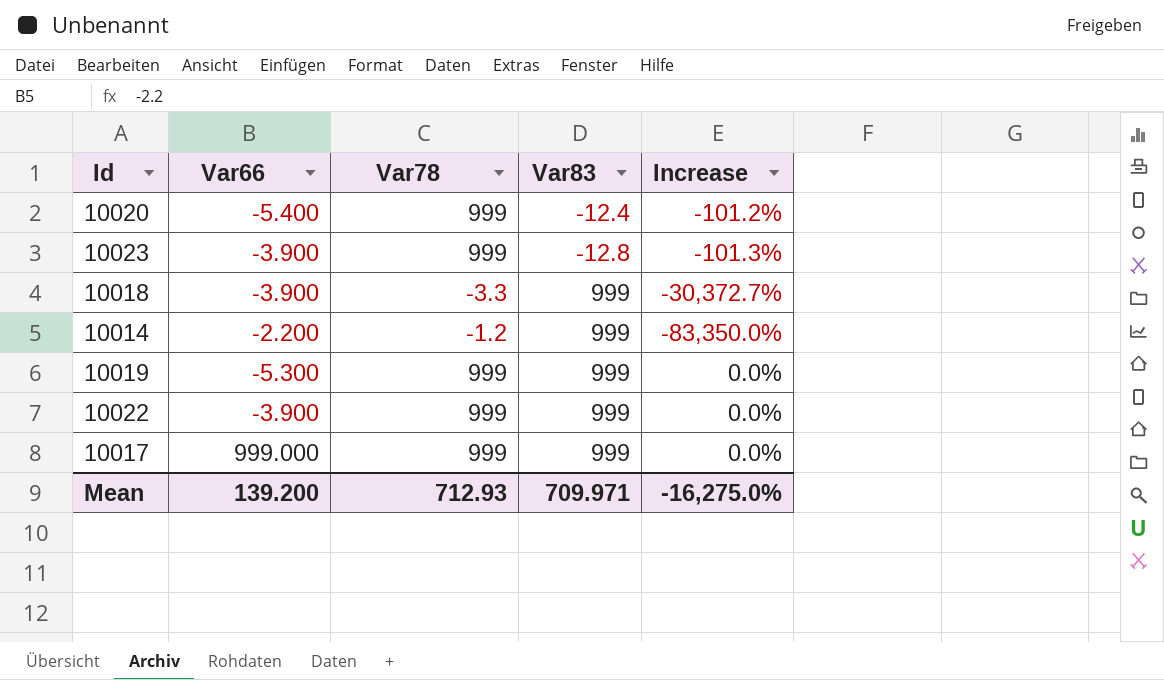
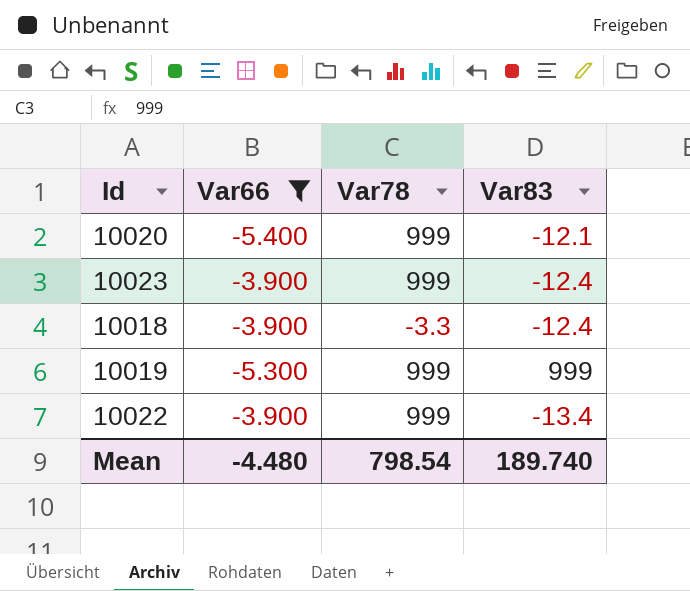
filter: none -> Var66 <= -3.900
column Increase | formula: ([Var83] - [Var78]) / [Var78] -> none
10020 | Var83: -12.4 -> -12.1
10023 | Var83: -12.8 -> -12.4
10018 | Var83: 999 -> -12.4
10022 | Var83: 999 -> -13.4
Mean | Var66: 139.200 -> -4.480
Mean | Var78: 712.93 -> 798.54
Mean | Var83: 709.971 -> 189.740

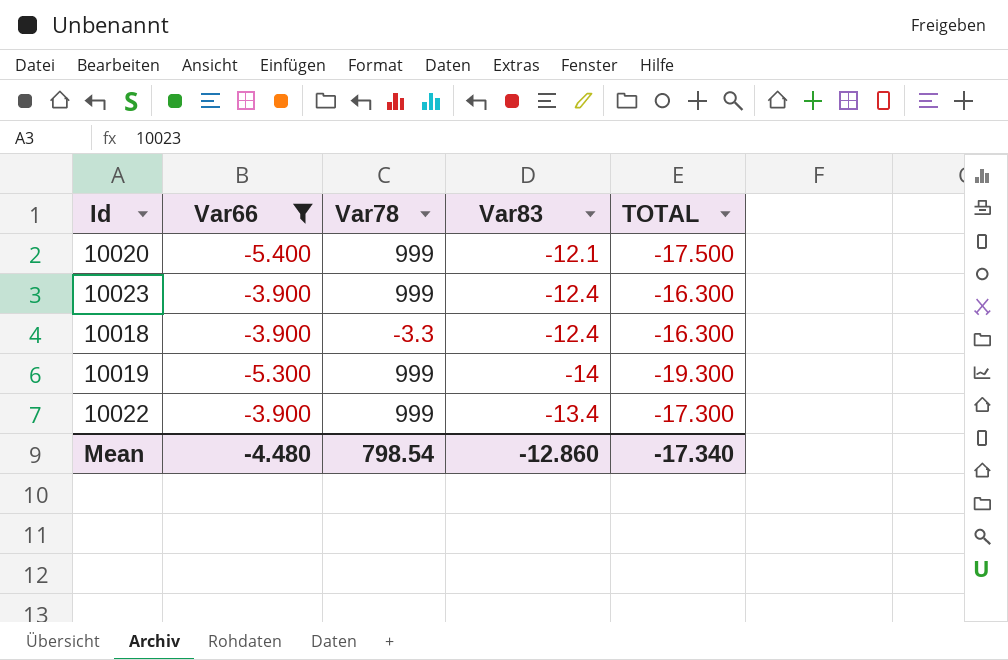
column TOTAL | formula: none -> [Var66] + [Var83]
10019 | Var83: 999 -> -14
Mean | Var83: 189.740 -> -12.860

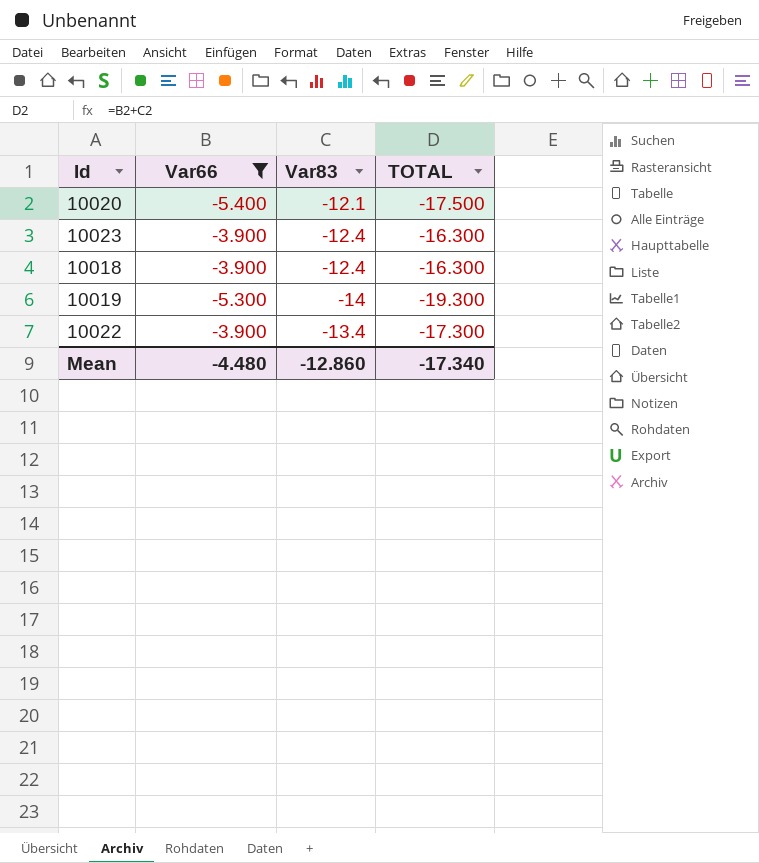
column Var78 | position: 3 -> none

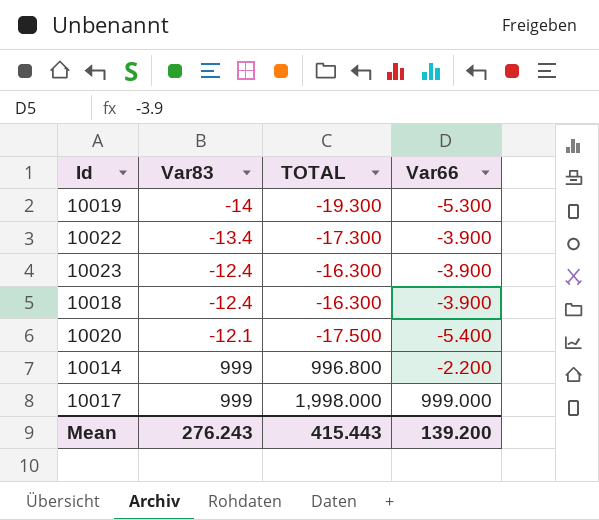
filter: Var66 <= -3.900 -> none
row order: none -> Var83 ascending
column Var66 | position: 2 -> 4
Mean | Var83: -12.860 -> 276.243
Mean | TOTAL: -17.340 -> 415.443
Mean | Var66: -4.480 -> 139.200

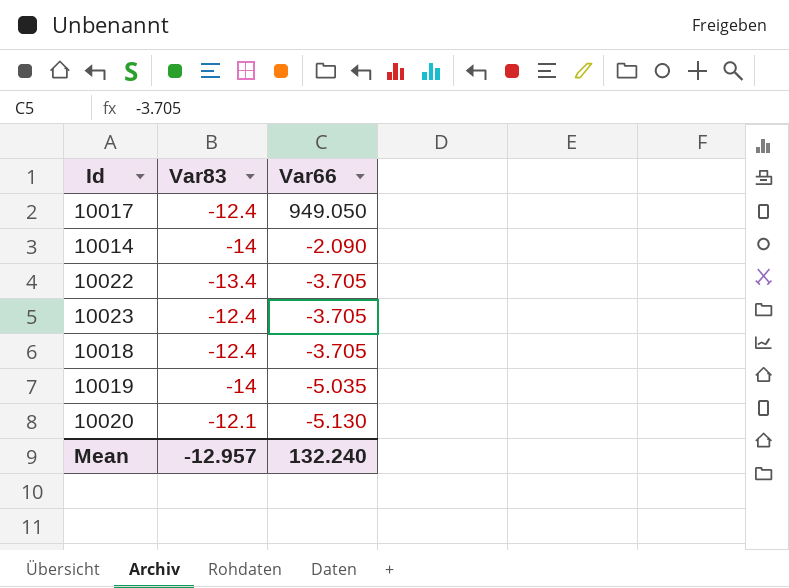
row order: Var83 ascending -> Var66 descending
column TOTAL | formula: [Var83] + [Var66] -> none
10017 | Var83: 999 -> -12.4
10017 | Var66: 999.000 -> 949.050
10014 | Var83: 999 -> -14
10014 | Var66: -2.200 -> -2.090
10022 | Var66: -3.900 -> -3.705
10023 | Var66: -3.900 -> -3.705
10018 | Var66: -3.900 -> -3.705
10019 | Var66: -5.300 -> -5.035
10020 | Var66: -5.400 -> -5.130
Mean | Var83: 276.243 -> -12.957
Mean | Var66: 139.200 -> 132.240

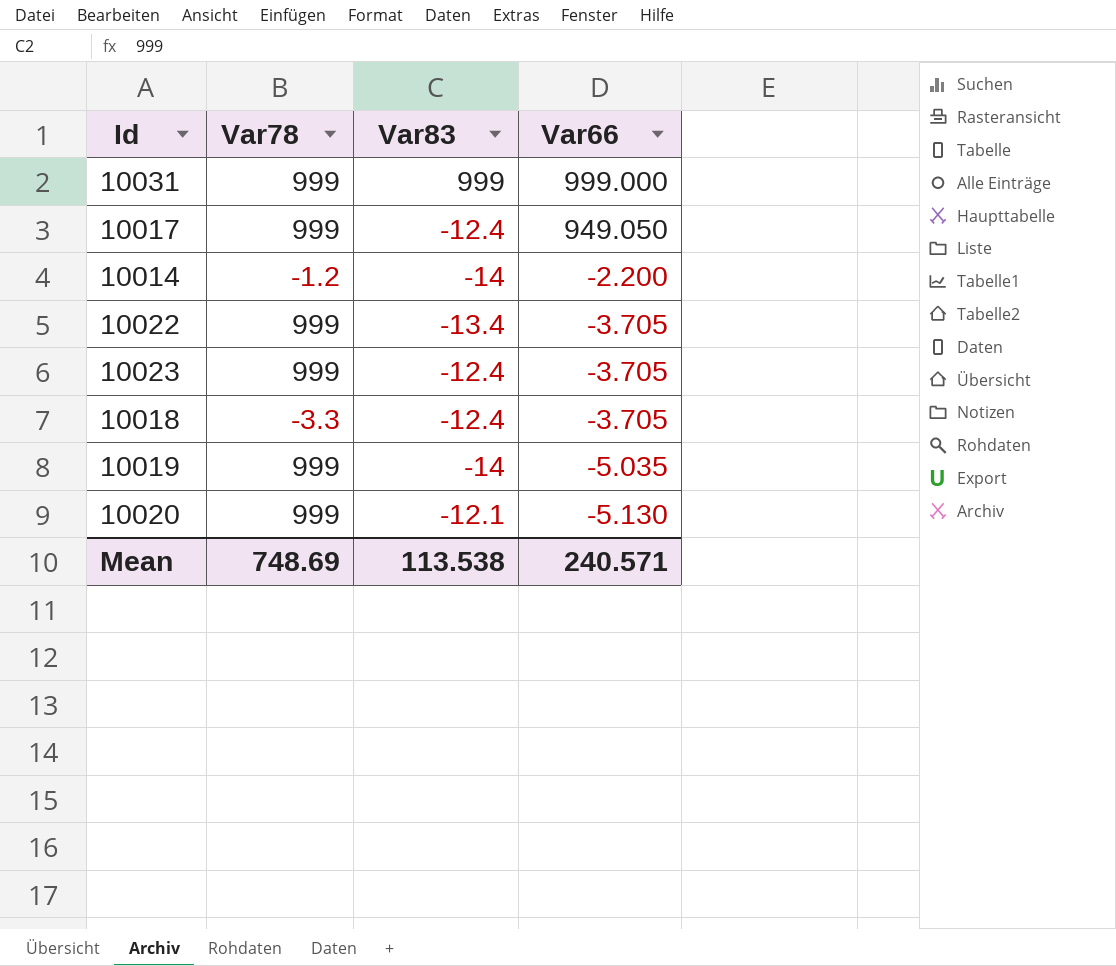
column Var78 | position: none -> 2
row 10031: none -> 999 | 999 | 999.000
10014 | Var66: -2.090 -> -2.200
Mean | Var83: -12.957 -> 113.538
Mean | Var66: 132.240 -> 240.571

